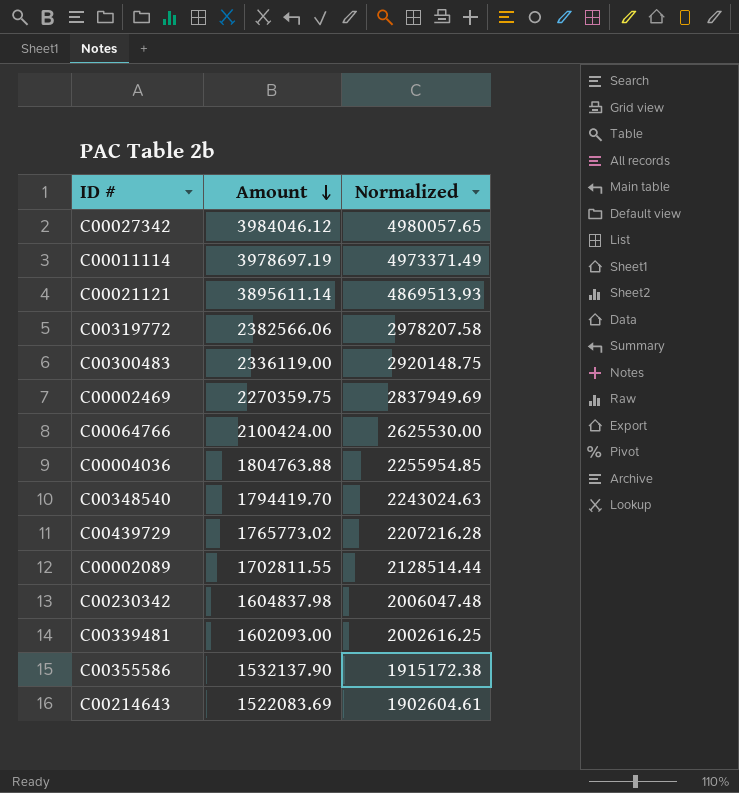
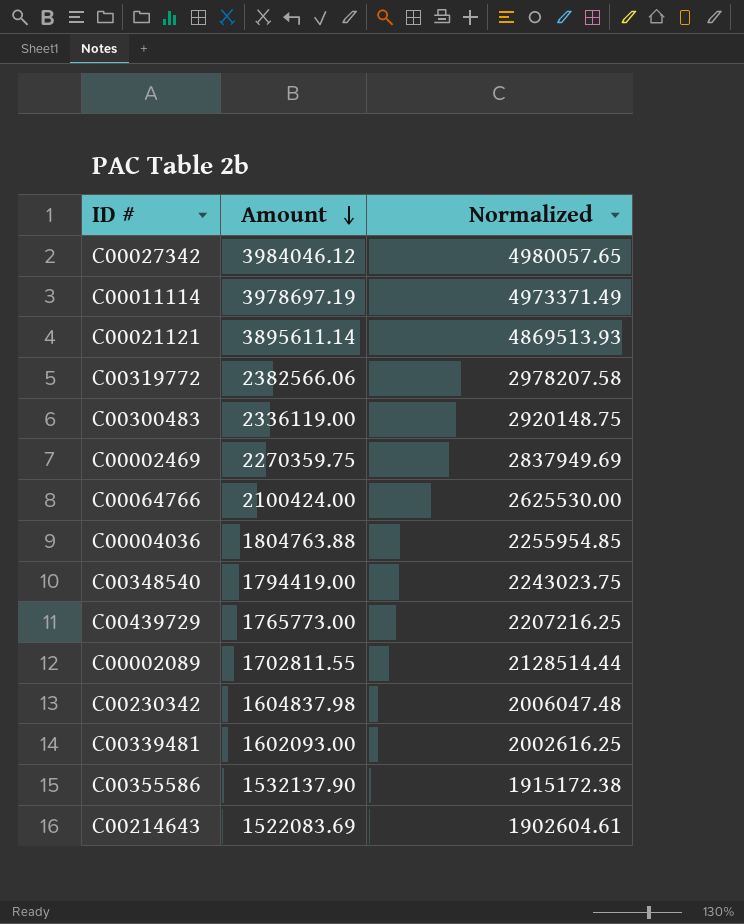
C00348540 | Amount: 1794419.70 -> 1794419.00
C00348540 | Normalized: 2243024.63 -> 2243023.75
C00439729 | Amount: 1765773.02 -> 1765773.00
C00439729 | Normalized: 2207216.28 -> 2207216.25

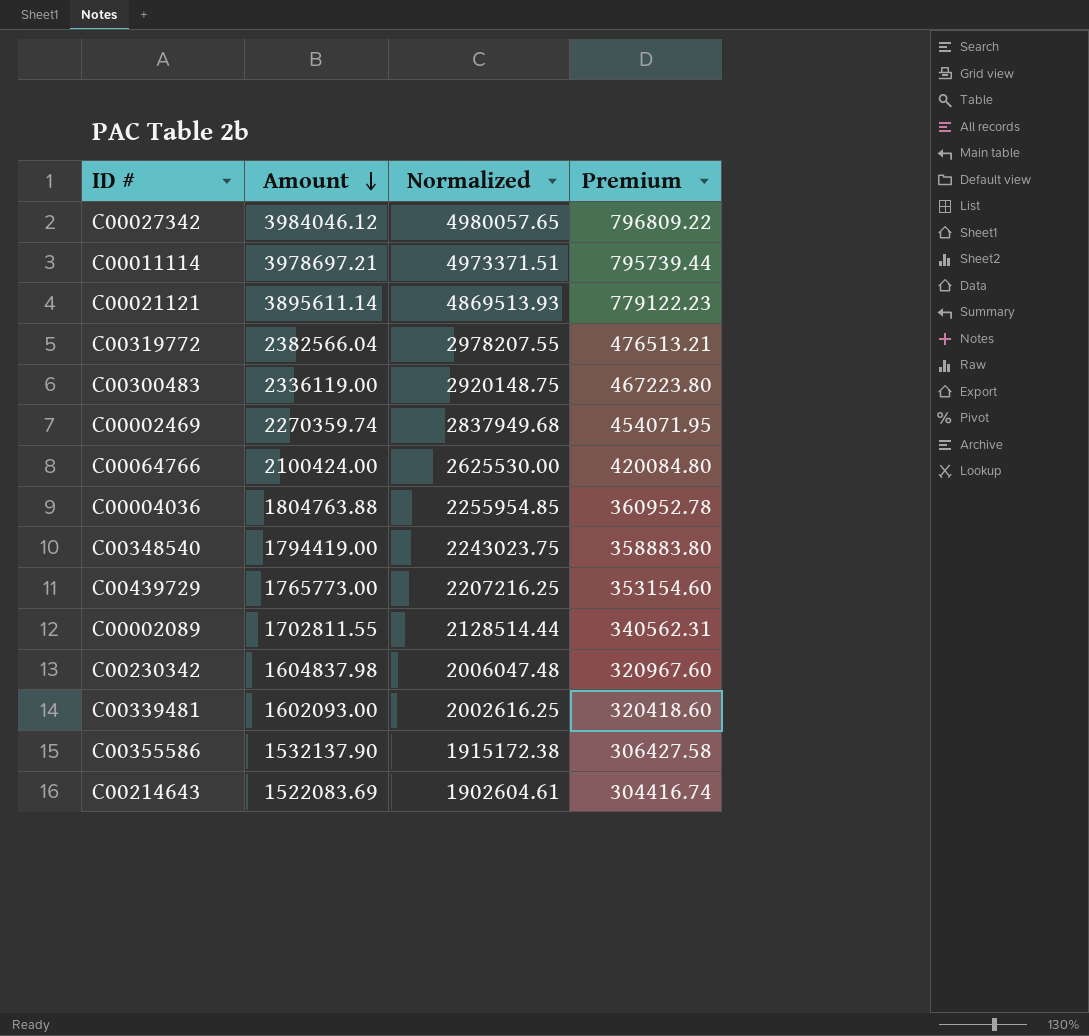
column Premium | formula: none -> [Amount] * 0.2
C00011114 | Amount: 3978697.19 -> 3978697.21
C00011114 | Normalized: 4973371.49 -> 4973371.51
C00319772 | Amount: 2382566.06 -> 2382566.04
C00319772 | Normalized: 2978207.58 -> 2978207.55
C00002469 | Amount: 2270359.75 -> 2270359.74
C00002469 | Normalized: 2837949.69 -> 2837949.68

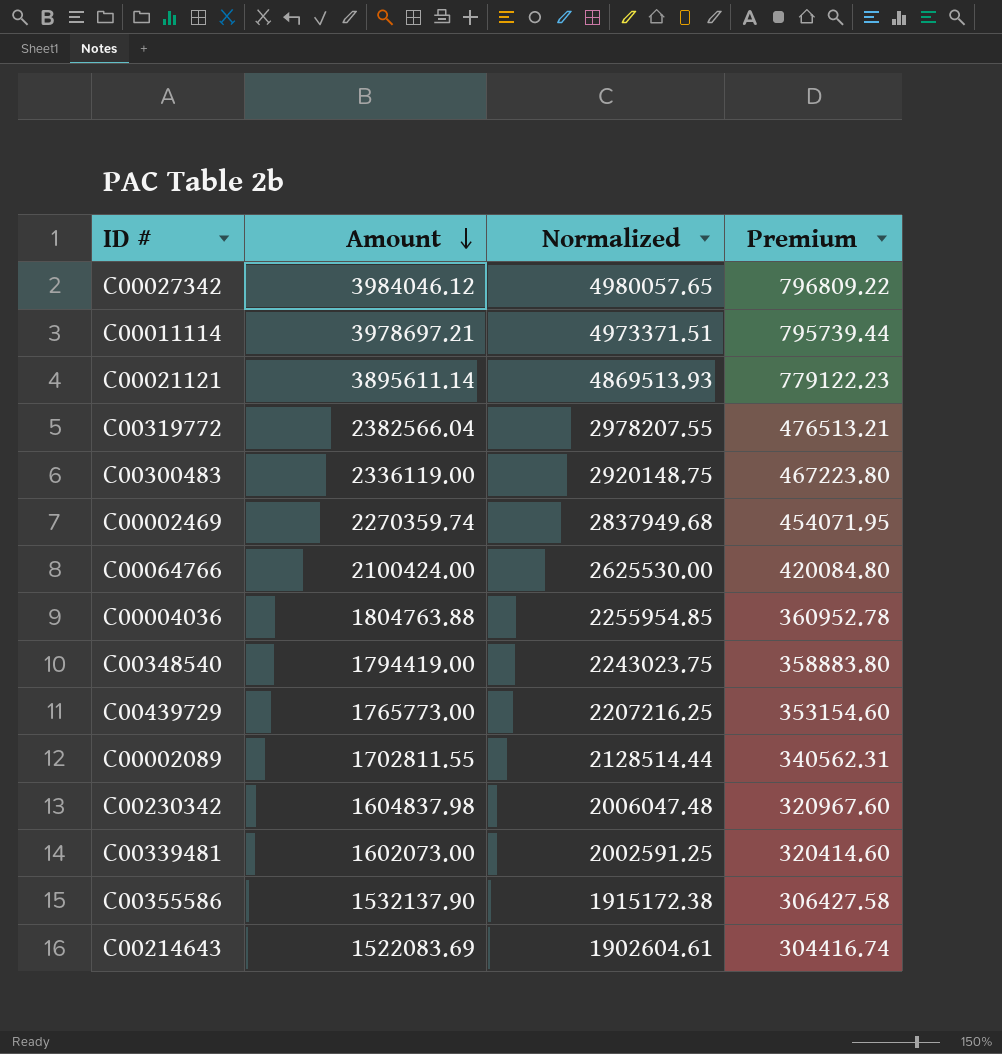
C00339481 | Amount: 1602093.00 -> 1602073.00
C00339481 | Normalized: 2002616.25 -> 2002591.25
C00339481 | Premium: 320418.60 -> 320414.60

